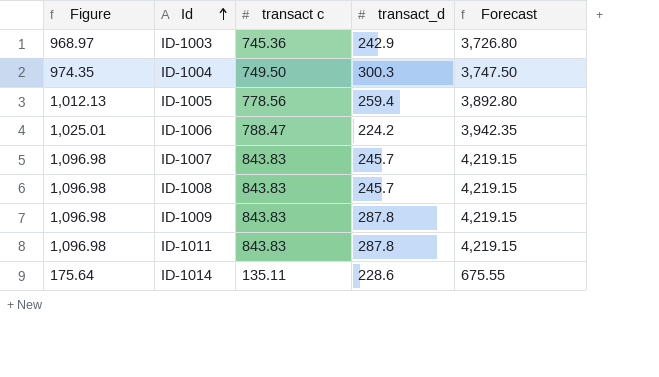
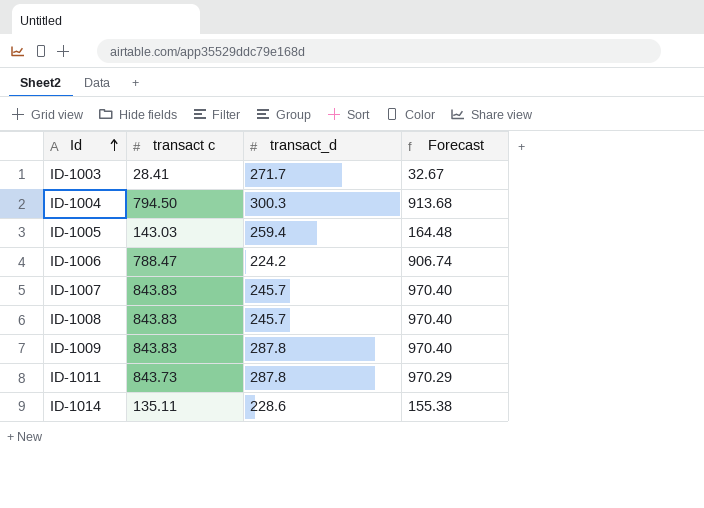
column Figure | formula: [transact c] * 1.3 -> none
column Forecast | formula: [transact c] * 5 -> [transact c] * 1.15
ID-1003 | transact c: 745.36 -> 28.41
ID-1003 | transact_d: 242.9 -> 271.7
ID-1004 | transact c: 749.50 -> 794.50
ID-1005 | transact c: 778.56 -> 143.03
ID-1011 | transact c: 843.83 -> 843.73

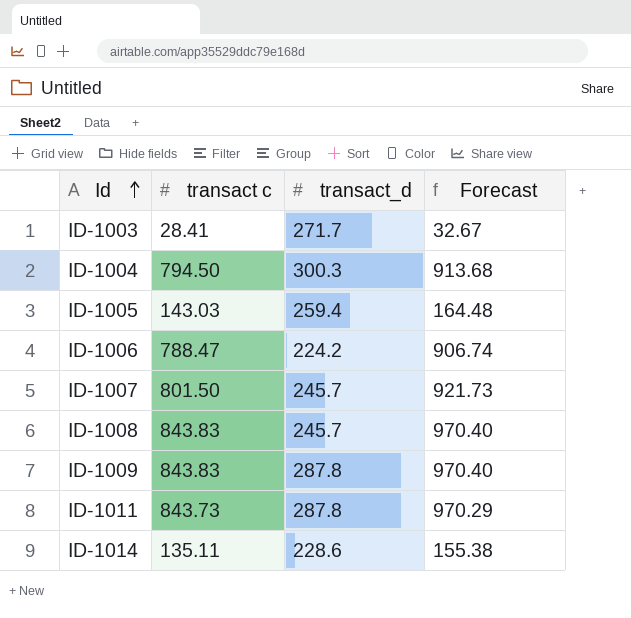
ID-1007 | transact c: 843.83 -> 801.50
ID-1007 | Forecast: 970.40 -> 921.73

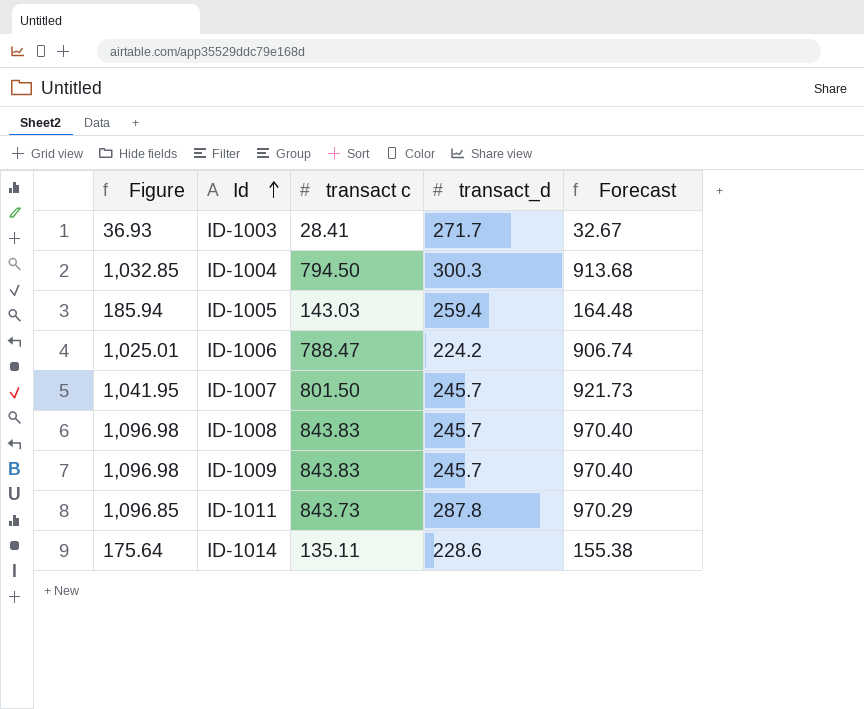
column Figure | formula: none -> [transact c] * 1.3
ID-1009 | transact_d: 287.8 -> 245.7

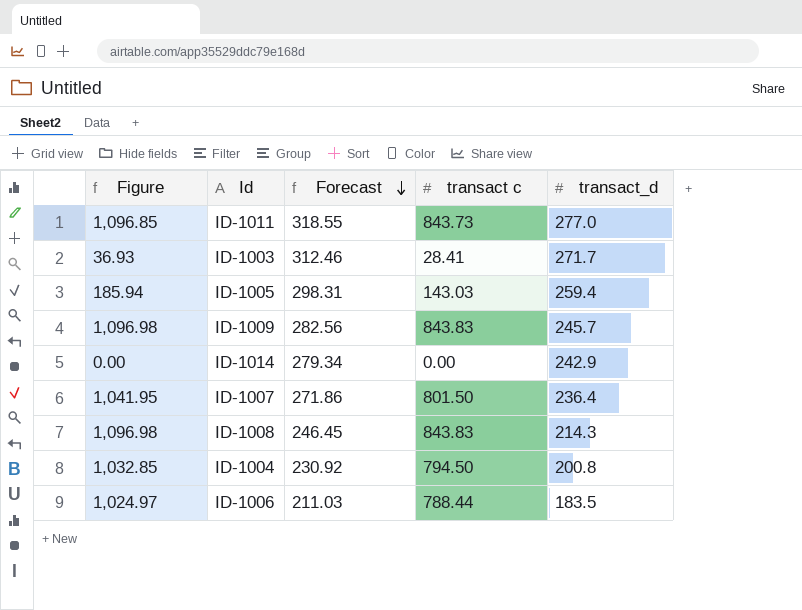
row order: Id ascending -> Forecast descending
column Forecast | formula: [transact c] * 1.15 -> [transact_d] * 1.15
column Forecast | position: 5 -> 3
ID-1011 | transact_d: 287.8 -> 277.0
ID-1014 | Figure: 175.64 -> 0.00
ID-1014 | transact c: 135.11 -> 0.00
ID-1014 | transact_d: 228.6 -> 242.9
ID-1007 | transact_d: 245.7 -> 236.4
ID-1008 | transact_d: 245.7 -> 214.3
ID-1004 | transact_d: 300.3 -> 200.8
ID-1006 | Figure: 1,025.01 -> 1,024.97
ID-1006 | transact c: 788.47 -> 788.44
ID-1006 | transact_d: 224.2 -> 183.5

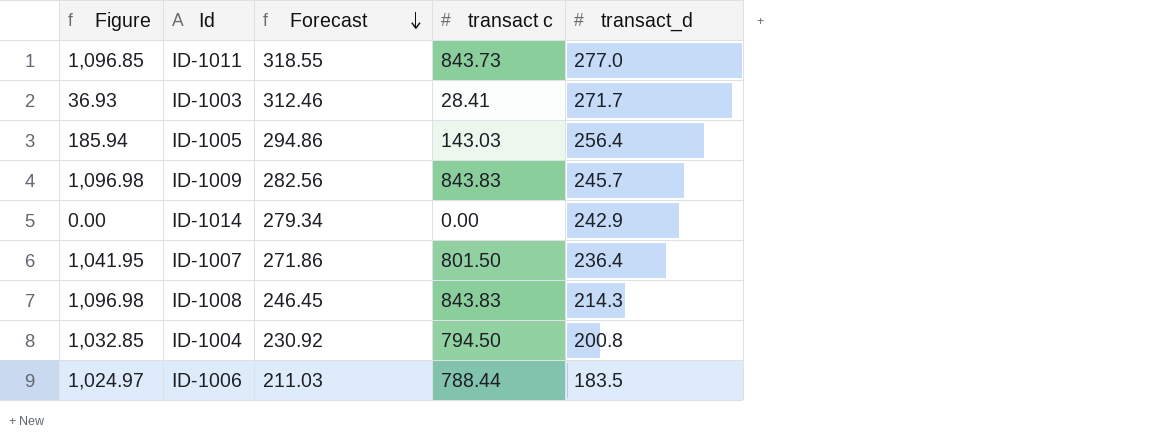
ID-1005 | Forecast: 298.31 -> 294.86
ID-1005 | transact_d: 259.4 -> 256.4

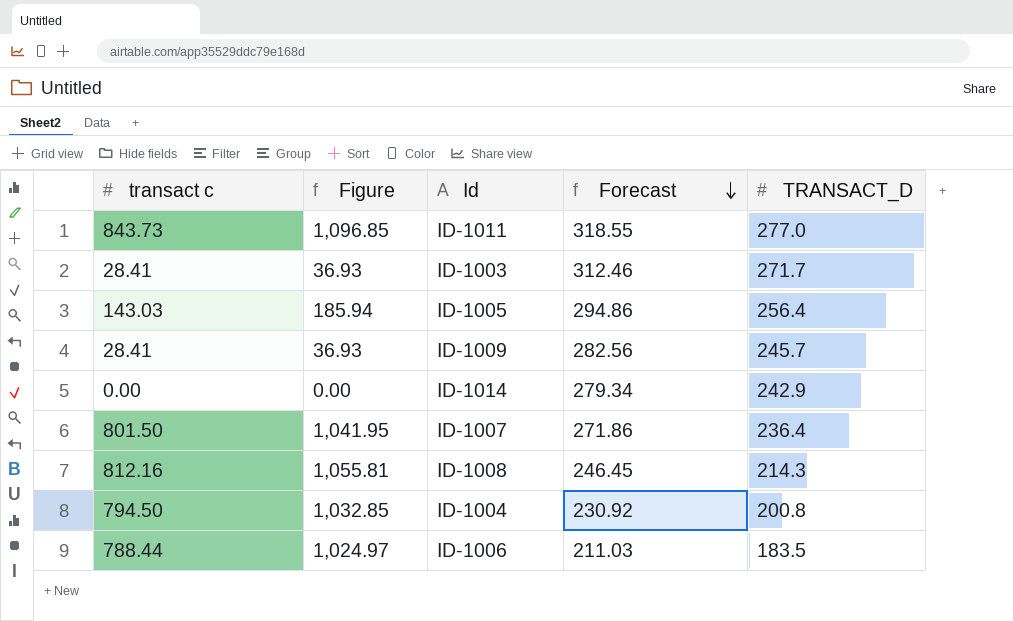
column transact c | position: 4 -> 1
column name: transact_d -> TRANSACT_D
ID-1009 | transact c: 843.83 -> 28.41
ID-1009 | Figure: 1,096.98 -> 36.93
ID-1008 | transact c: 843.83 -> 812.16
ID-1008 | Figure: 1,096.98 -> 1,055.81

